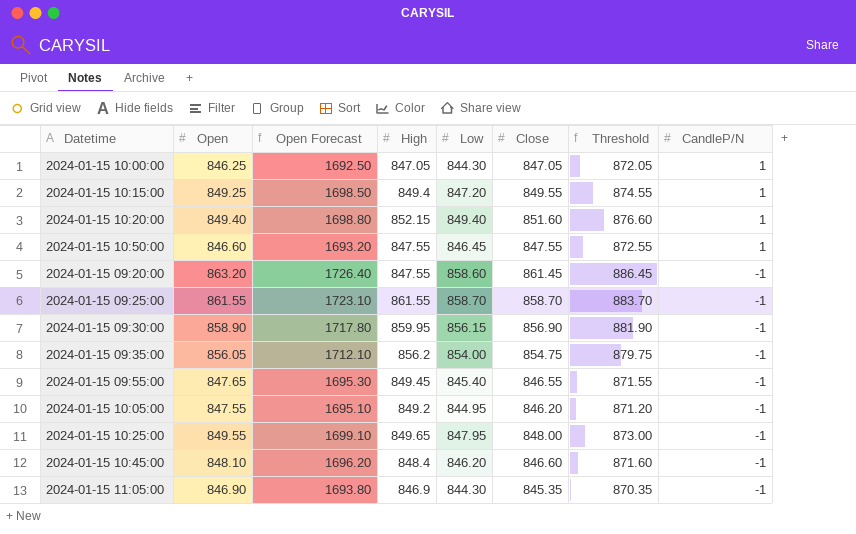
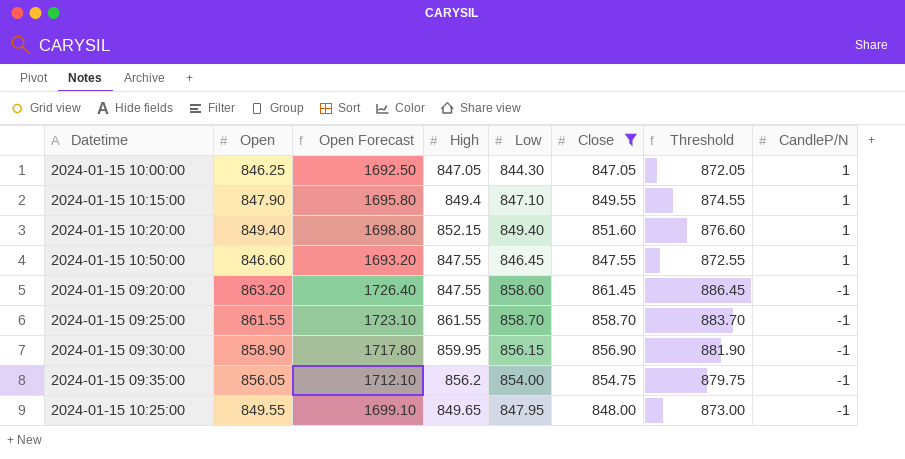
filter: none -> Close >= 847.05
2024-01-15 10:15:00 | Open: 849.25 -> 847.90
2024-01-15 10:15:00 | Open Forecast: 1698.50 -> 1695.80
2024-01-15 10:15:00 | Low: 847.20 -> 847.10

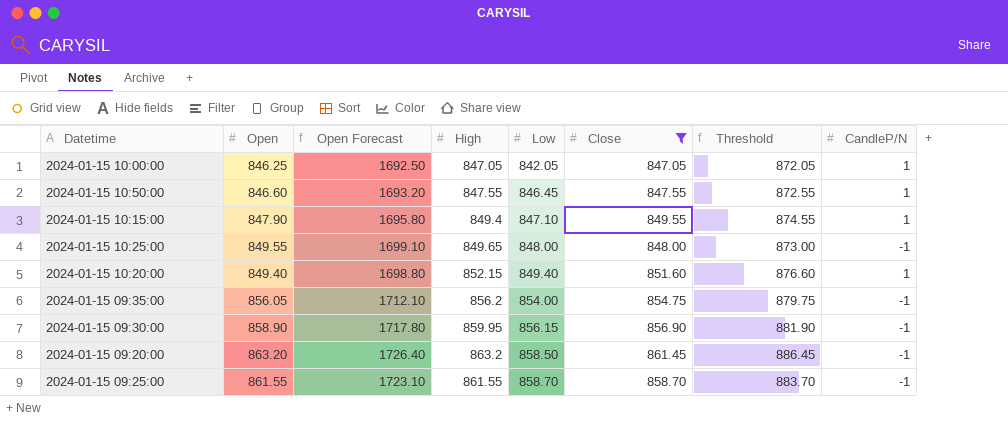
row order: CandleP/N descending -> Low ascending
2024-01-15 10:00:00 | Low: 844.30 -> 842.05
2024-01-15 10:25:00 | Low: 847.95 -> 848.00
2024-01-15 09:20:00 | High: 847.55 -> 863.2
2024-01-15 09:20:00 | Low: 858.60 -> 858.50

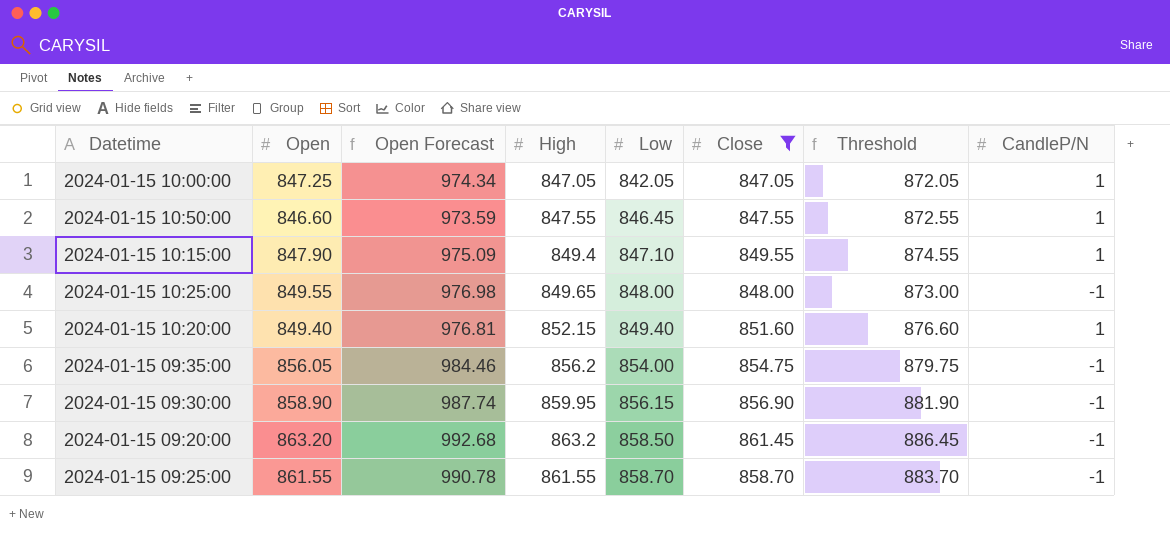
column Open Forecast | formula: [Open] * 2 -> [Open] * 1.15
2024-01-15 10:00:00 | Open: 846.25 -> 847.25

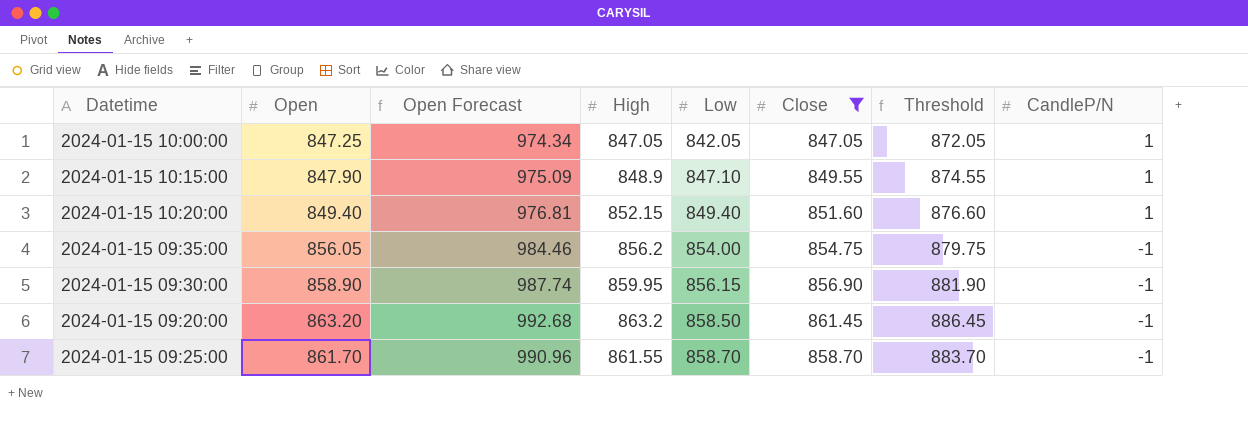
row 2024-01-15 10:50:00: 846.60 | 973.59 | 847.55 | 846.45 | 847.55 | 872.55 | 1 -> none
row 2024-01-15 10:25:00: 849.55 | 976.98 | 849.65 | 848.00 | 848.00 | 873.00 | -1 -> none
2024-01-15 10:15:00 | High: 849.4 -> 848.9
2024-01-15 09:25:00 | Open: 861.55 -> 861.70
2024-01-15 09:25:00 | Open Forecast: 990.78 -> 990.96

